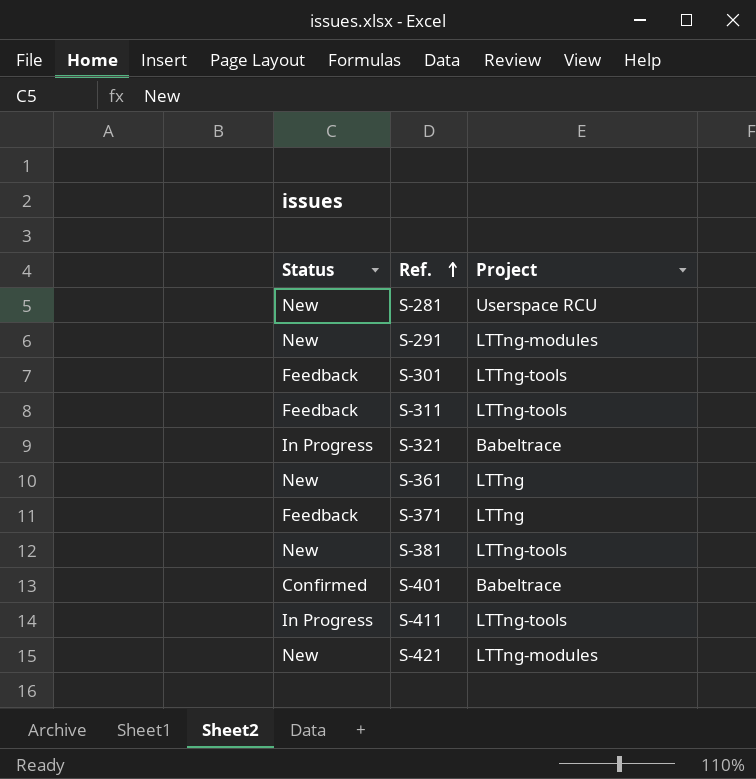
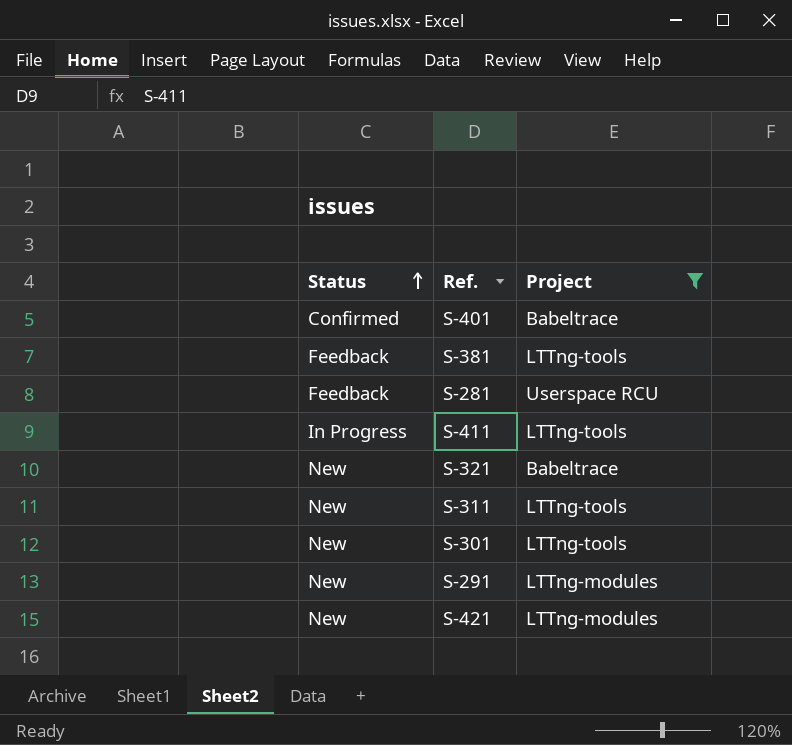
filter: none -> Project != LTTng
row order: Ref. ascending -> Status ascending
S-381 | Status: New -> Feedback
S-281 | Status: New -> Feedback
S-321 | Status: In Progress -> New
S-311 | Status: Feedback -> New
S-301 | Status: Feedback -> New

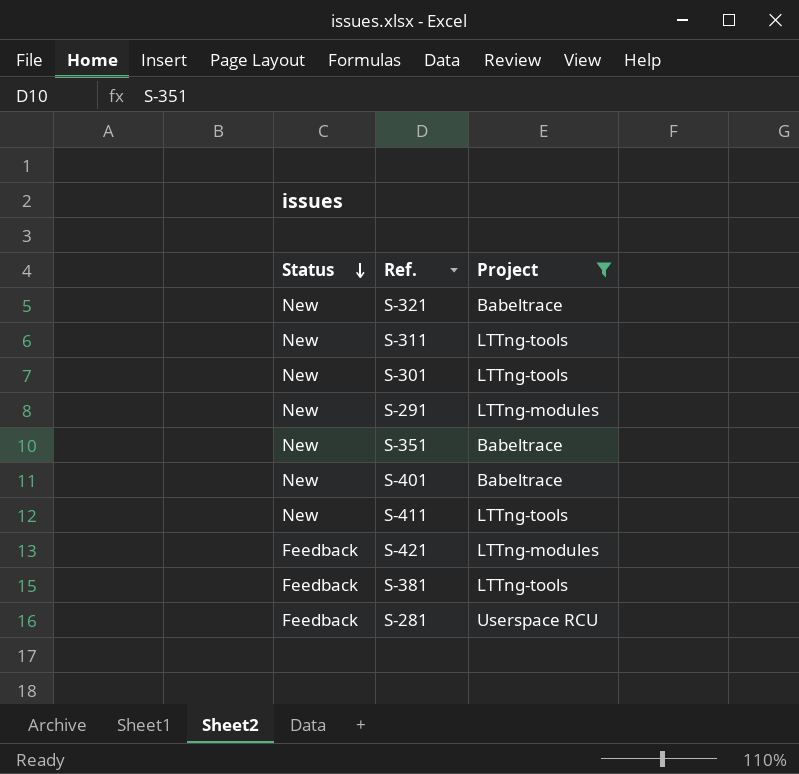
row order: Status ascending -> Status descending
row S-351: none -> New | Babeltrace
S-401 | Status: Confirmed -> New
S-411 | Status: In Progress -> New
S-421 | Status: New -> Feedback

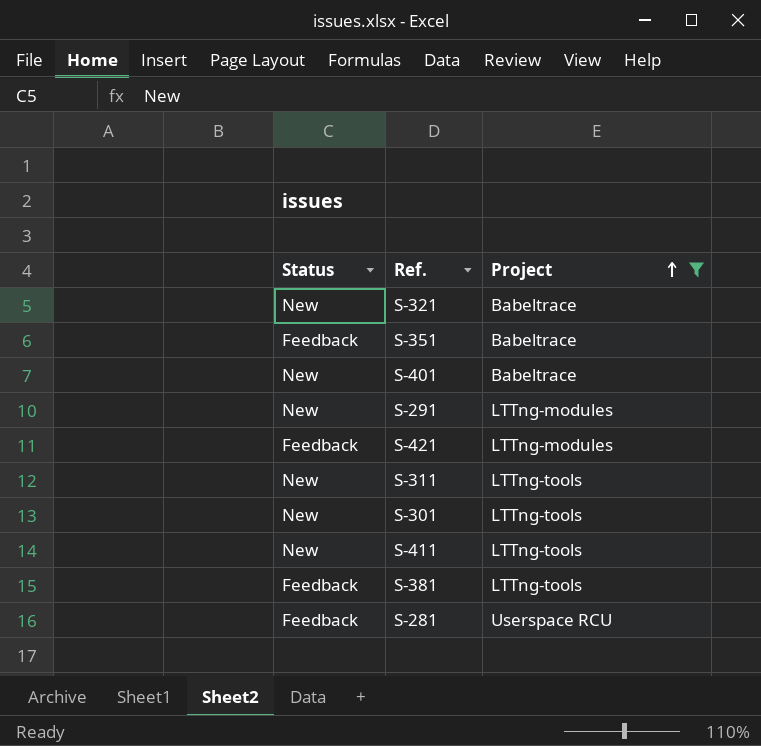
row order: Status descending -> Project ascending
S-351 | Status: New -> Feedback

